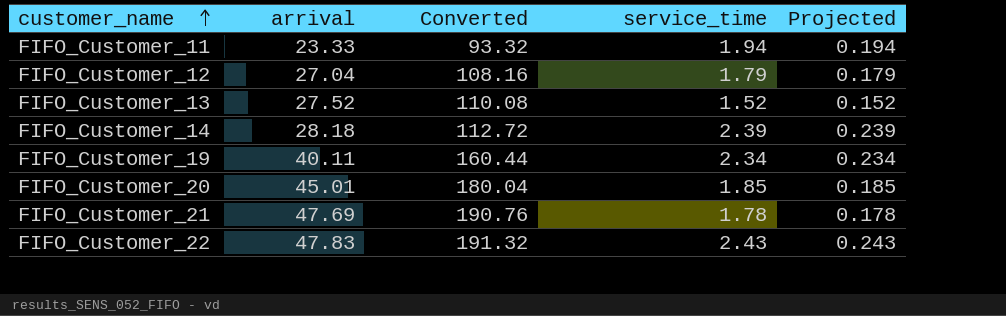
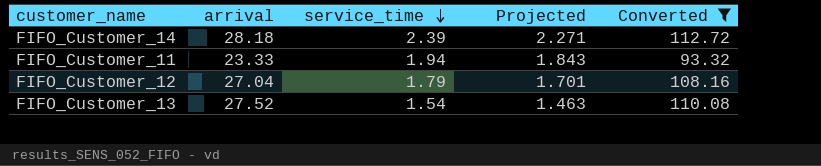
filter: none -> Converted <= 112.72
row order: customer_name ascending -> service_time descending
column Projected | formula: [service_time] * 0.1 -> [service_time] * 0.95
column Converted | position: 3 -> 5
FIFO_Customer_13 | service_time: 1.52 -> 1.54

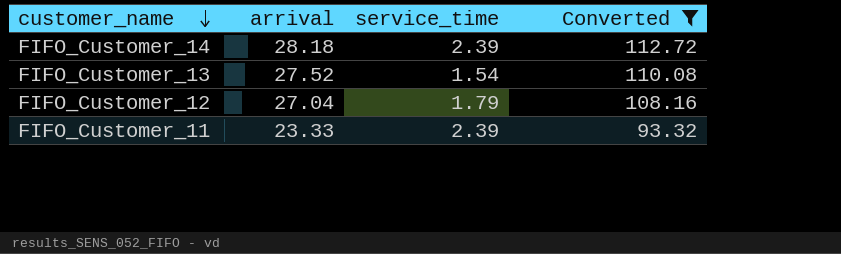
row order: service_time descending -> customer_name descending
column Projected | formula: [service_time] * 0.95 -> none
FIFO_Customer_11 | service_time: 1.94 -> 2.39

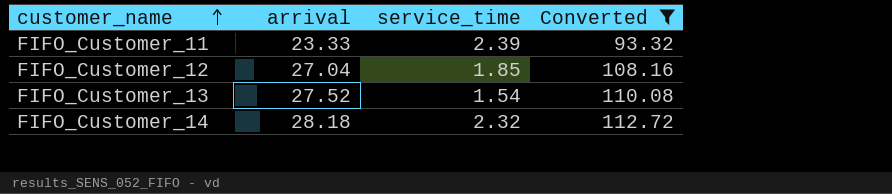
row order: customer_name descending -> customer_name ascending
FIFO_Customer_12 | service_time: 1.79 -> 1.85
FIFO_Customer_14 | service_time: 2.39 -> 2.32

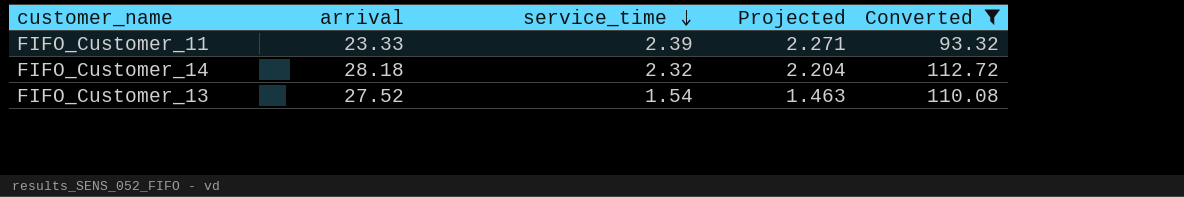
row order: customer_name ascending -> service_time descending
column Projected | formula: none -> [service_time] * 0.95
row FIFO_Customer_12: 27.04 | 1.85 | 108.16 -> none

